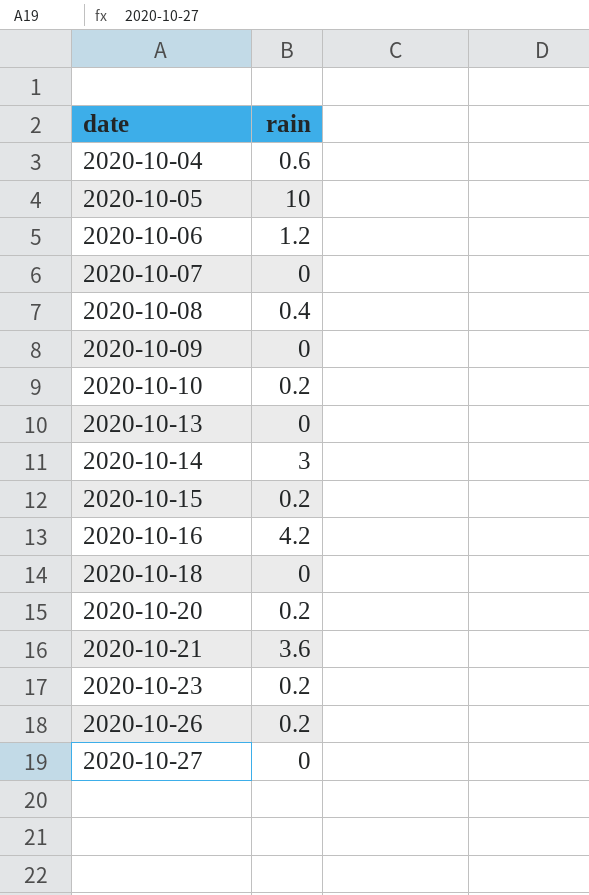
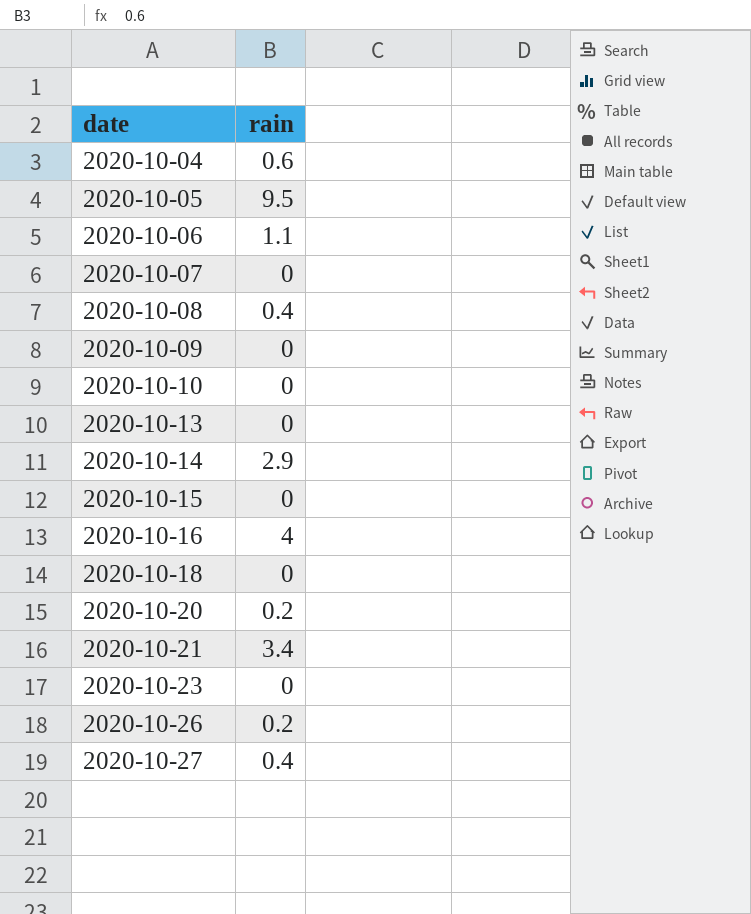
2020-10-05 | rain: 10 -> 9.5
2020-10-06 | rain: 1.2 -> 1.1
2020-10-10 | rain: 0.2 -> 0
2020-10-14 | rain: 3 -> 2.9
2020-10-15 | rain: 0.2 -> 0
2020-10-16 | rain: 4.2 -> 4
2020-10-21 | rain: 3.6 -> 3.4
2020-10-23 | rain: 0.2 -> 0
2020-10-27 | rain: 0 -> 0.4

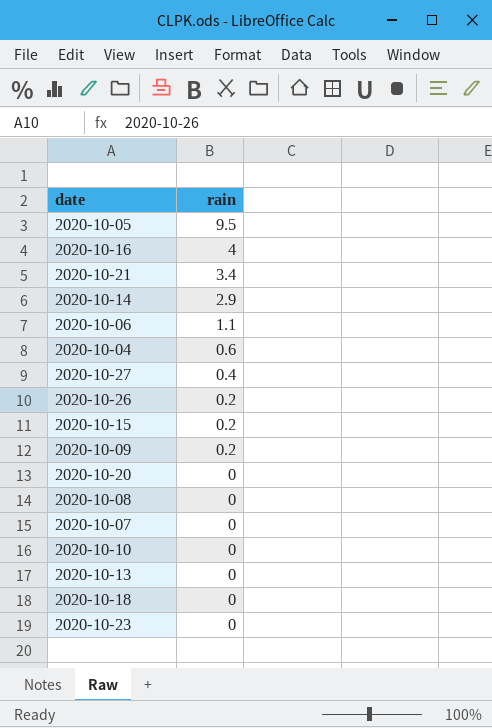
row order: date ascending -> rain descending
2020-10-15 | rain: 0 -> 0.2
2020-10-09 | rain: 0 -> 0.2
2020-10-20 | rain: 0.2 -> 0
2020-10-08 | rain: 0.4 -> 0

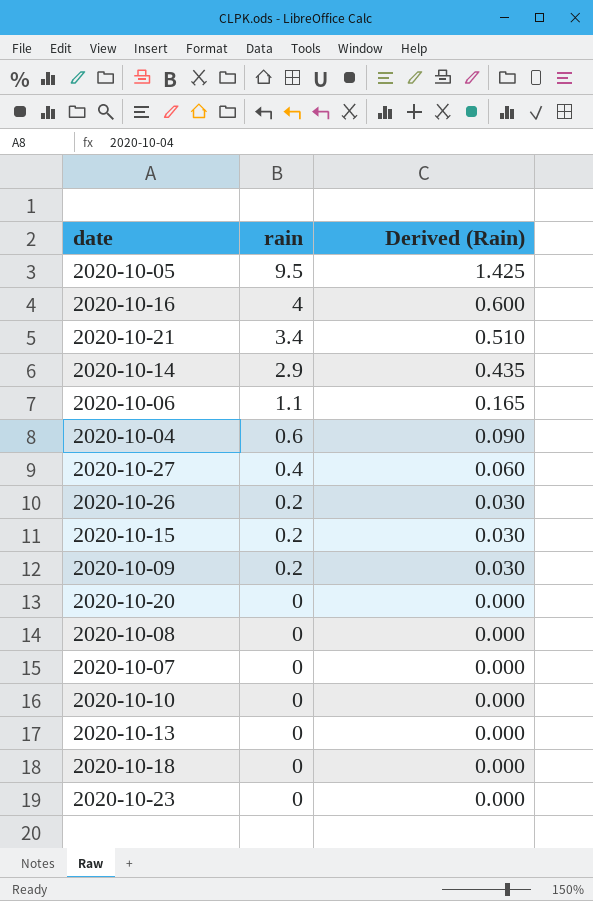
column Derived (Rain) | formula: none -> [rain] * 0.15

